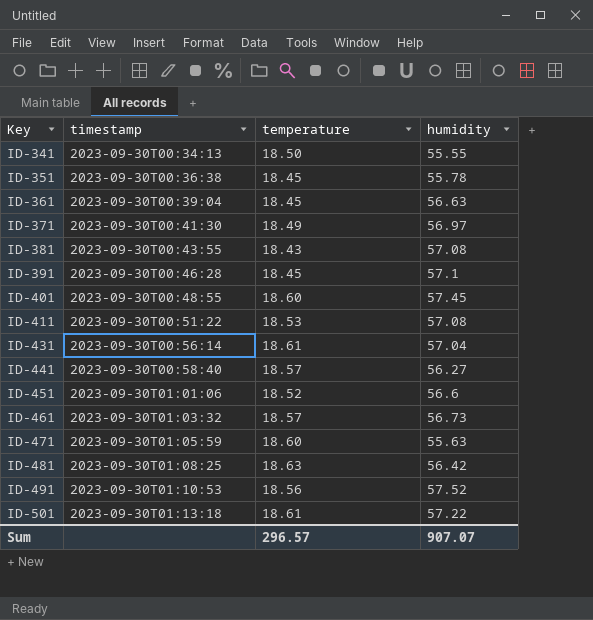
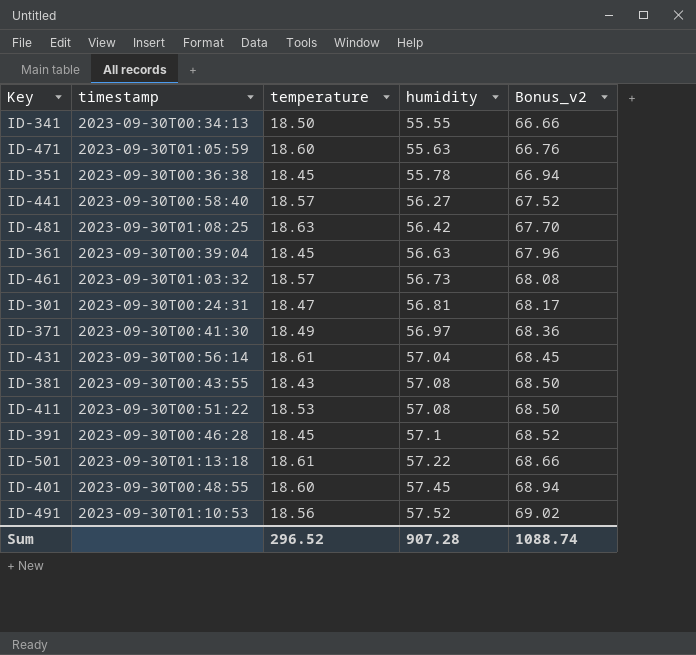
row order: Key ascending -> humidity ascending
column Bonus_v2 | formula: none -> [humidity] * 1.2
row ID-451: 2023-09-30T01:01:06 | 18.52 | 56.6 -> none
row ID-301: none -> 2023-09-30T00:24:31 | 18.47 | 56.81 | 68.17
Sum | temperature: 296.57 -> 296.52
Sum | humidity: 907.07 -> 907.28

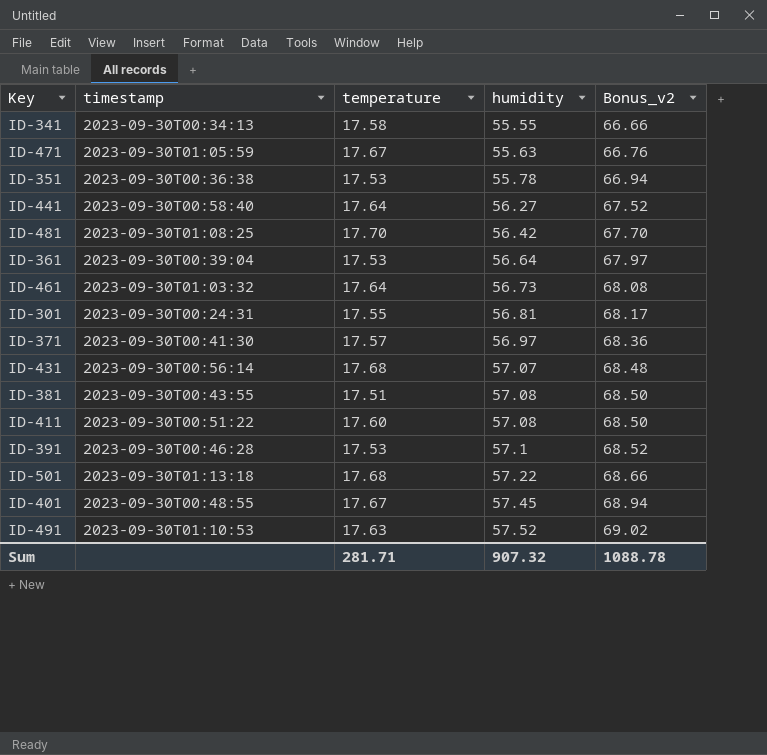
ID-341 | temperature: 18.50 -> 17.58
ID-471 | temperature: 18.60 -> 17.67
ID-351 | temperature: 18.45 -> 17.53
ID-441 | temperature: 18.57 -> 17.64
ID-481 | temperature: 18.63 -> 17.70
ID-361 | temperature: 18.45 -> 17.53
ID-361 | humidity: 56.63 -> 56.64
ID-361 | Bonus_v2: 67.96 -> 67.97
ID-461 | temperature: 18.57 -> 17.64
ID-301 | temperature: 18.47 -> 17.55
ID-371 | temperature: 18.49 -> 17.57
ID-431 | temperature: 18.61 -> 17.68
ID-431 | humidity: 57.04 -> 57.07
ID-431 | Bonus_v2: 68.45 -> 68.48
ID-381 | temperature: 18.43 -> 17.51
ID-411 | temperature: 18.53 -> 17.60
ID-391 | temperature: 18.45 -> 17.53
ID-501 | temperature: 18.61 -> 17.68
ID-401 | temperature: 18.60 -> 17.67
ID-491 | temperature: 18.56 -> 17.63
Sum | temperature: 296.52 -> 281.71
Sum | humidity: 907.28 -> 907.32
Sum | Bonus_v2: 1088.74 -> 1088.78

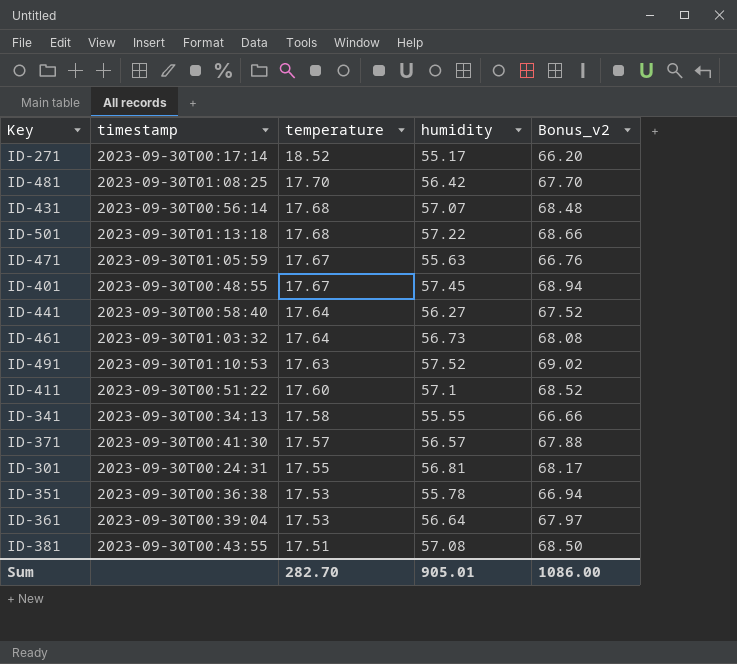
row order: humidity ascending -> temperature descending
row ID-391: 2023-09-30T00:46:28 | 17.53 | 57.1 | 68.52 -> none
row ID-271: none -> 2023-09-30T00:17:14 | 18.52 | 55.17 | 66.20
ID-411 | humidity: 57.08 -> 57.1
ID-411 | Bonus_v2: 68.50 -> 68.52
ID-371 | humidity: 56.97 -> 56.57
ID-371 | Bonus_v2: 68.36 -> 67.88
Sum | temperature: 281.71 -> 282.70
Sum | humidity: 907.32 -> 905.01
Sum | Bonus_v2: 1088.78 -> 1086.00

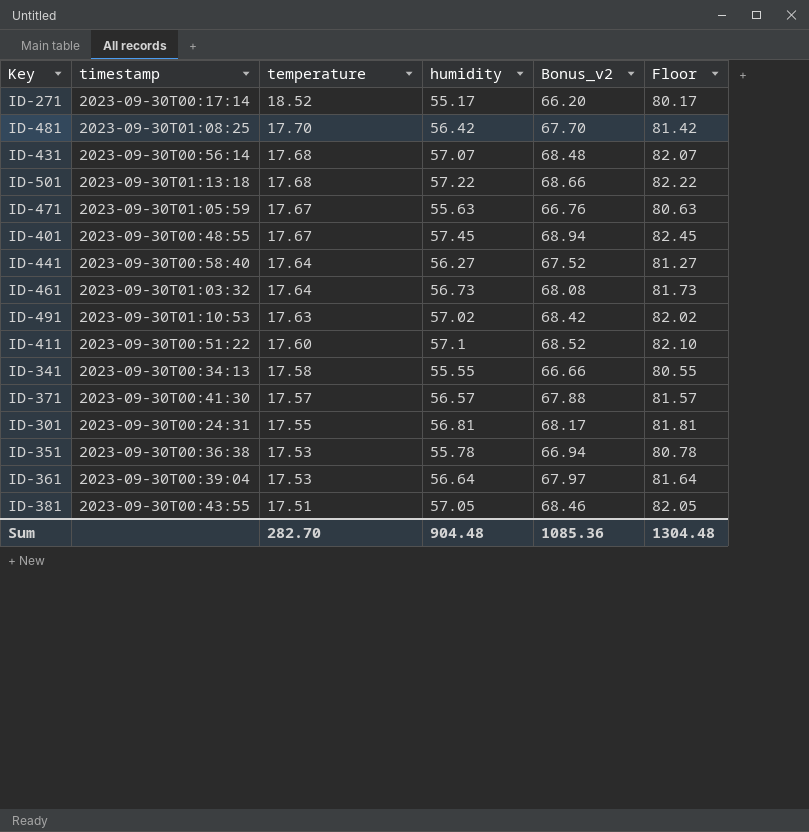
column Floor | formula: none -> [humidity] + 25
ID-491 | humidity: 57.52 -> 57.02
ID-491 | Bonus_v2: 69.02 -> 68.42
ID-381 | humidity: 57.08 -> 57.05
ID-381 | Bonus_v2: 68.50 -> 68.46
Sum | humidity: 905.01 -> 904.48
Sum | Bonus_v2: 1086.00 -> 1085.36

